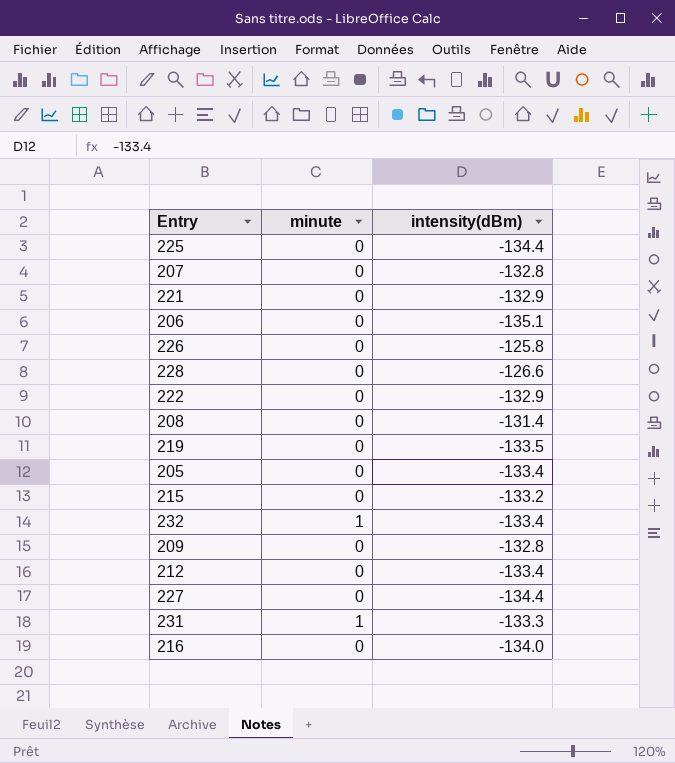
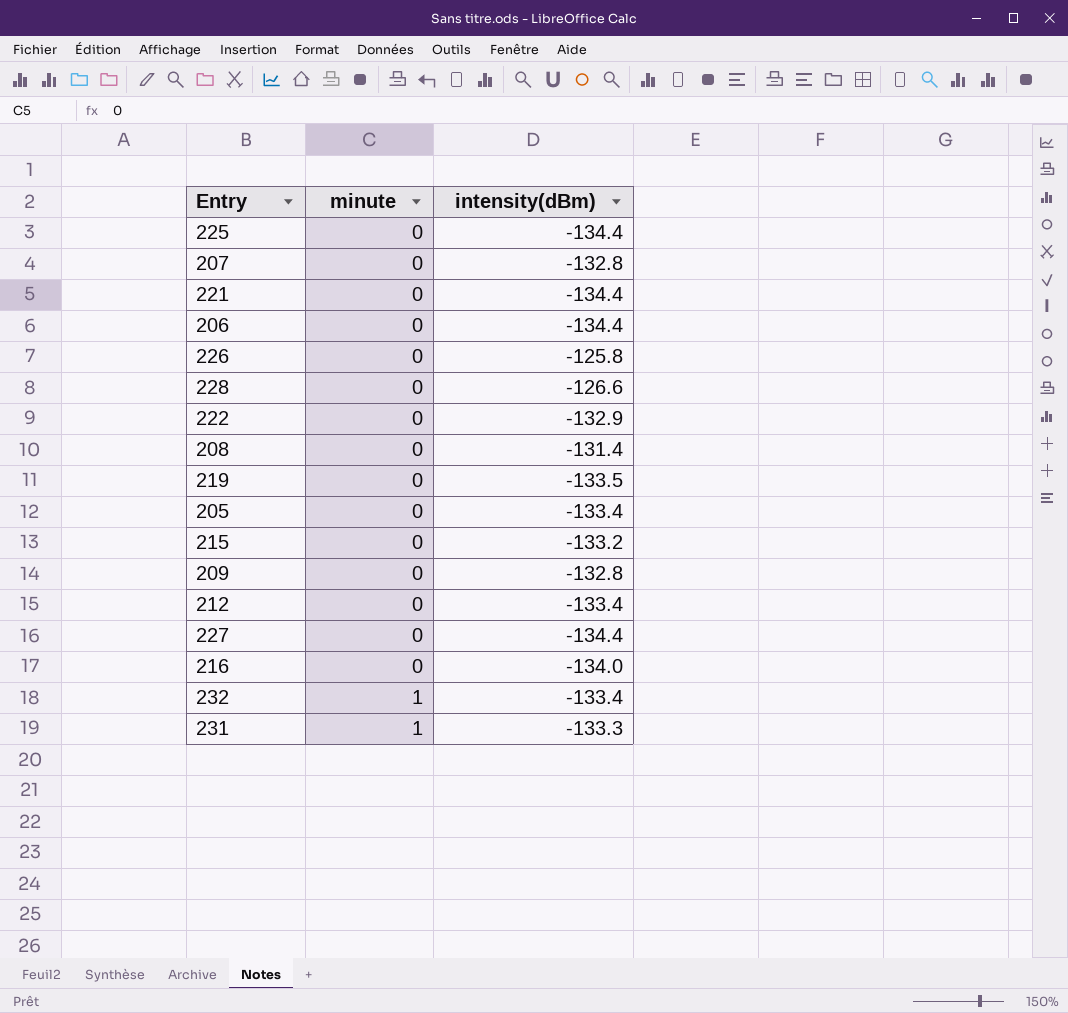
row order: none -> minute ascending
221 | intensity(dBm): -132.9 -> -134.4
206 | intensity(dBm): -135.1 -> -134.4

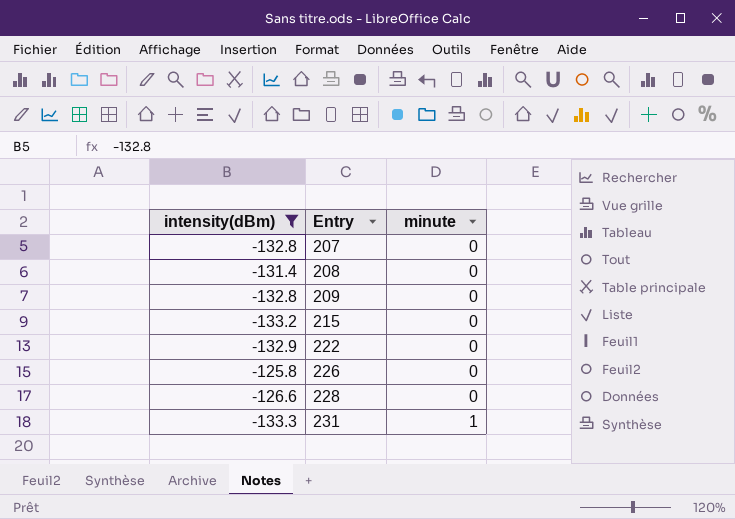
filter: none -> intensity(dBm) >= -133.3
row order: minute ascending -> Entry ascending
column intensity(dBm) | position: 3 -> 1

